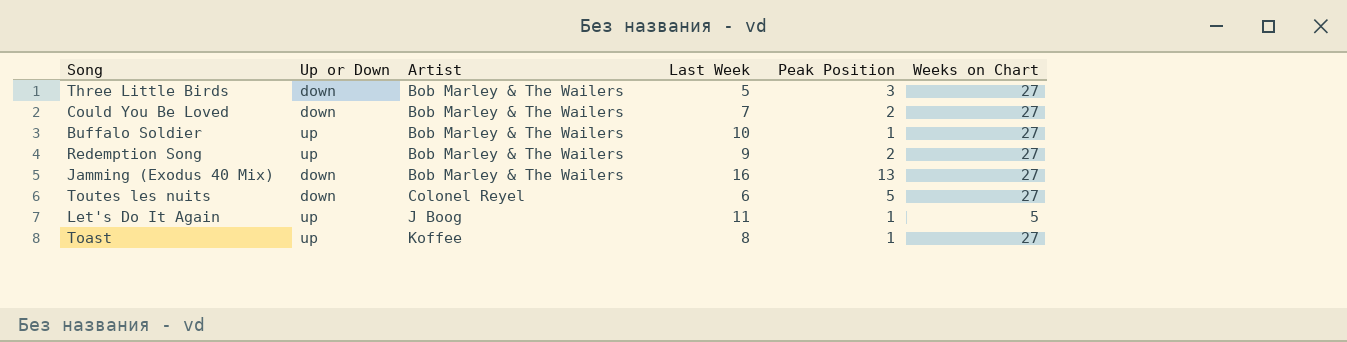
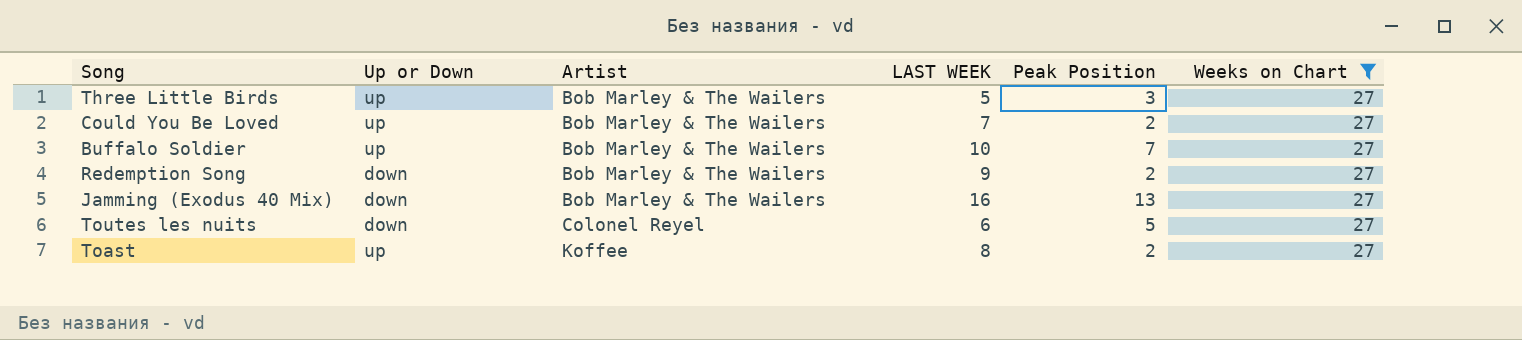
filter: none -> Weeks on Chart = 27
column name: Last Week -> LAST WEEK
Three Little Birds | Up or Down: down -> up
Could You Be Loved | Up or Down: down -> up
Buffalo Soldier | Peak Position: 1 -> 7
Redemption Song | Up or Down: up -> down
Toast | Peak Position: 1 -> 2

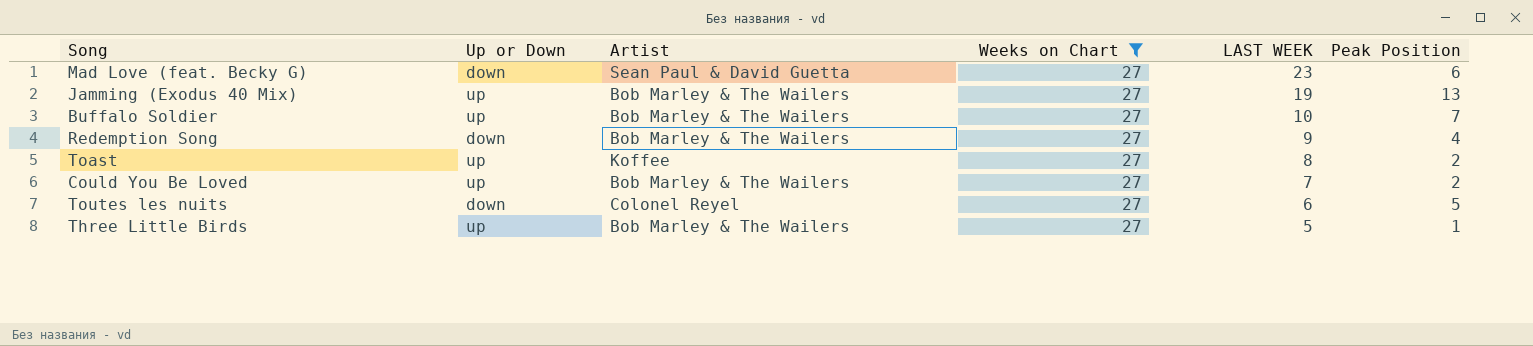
row order: Artist ascending -> LAST WEEK descending
column Weeks on Chart | position: 6 -> 4
row Mad Love (feat. Becky G): none -> down | Sean Paul & David Guetta | 27 | 23 | 6
Jamming (Exodus 40 Mix) | Up or Down: down -> up
Jamming (Exodus 40 Mix) | LAST WEEK: 16 -> 19
Redemption Song | Peak Position: 2 -> 4
Three Little Birds | Peak Position: 3 -> 1

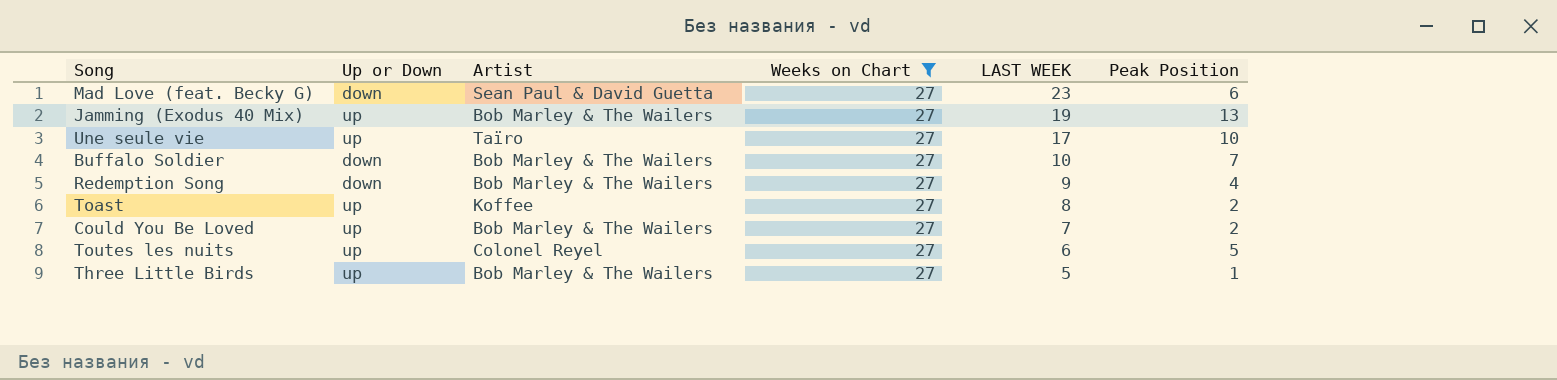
row Une seule vie: none -> up | Taïro | 27 | 17 | 10
Buffalo Soldier | Up or Down: up -> down
Toutes les nuits | Up or Down: down -> up

